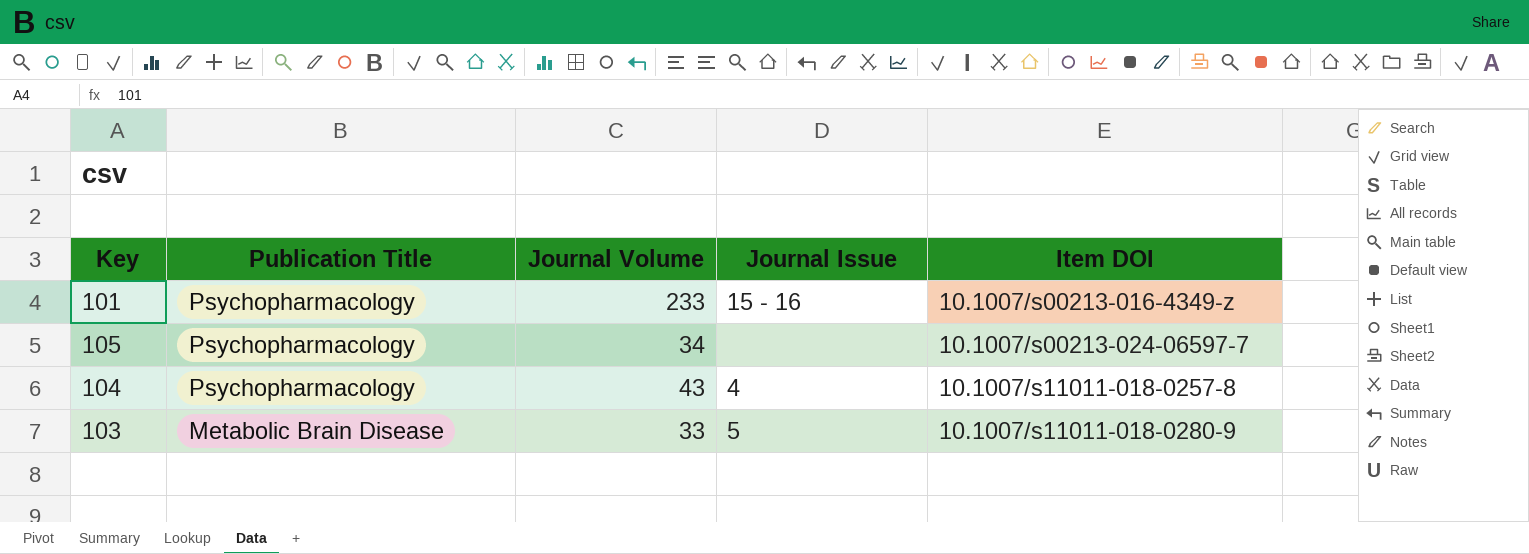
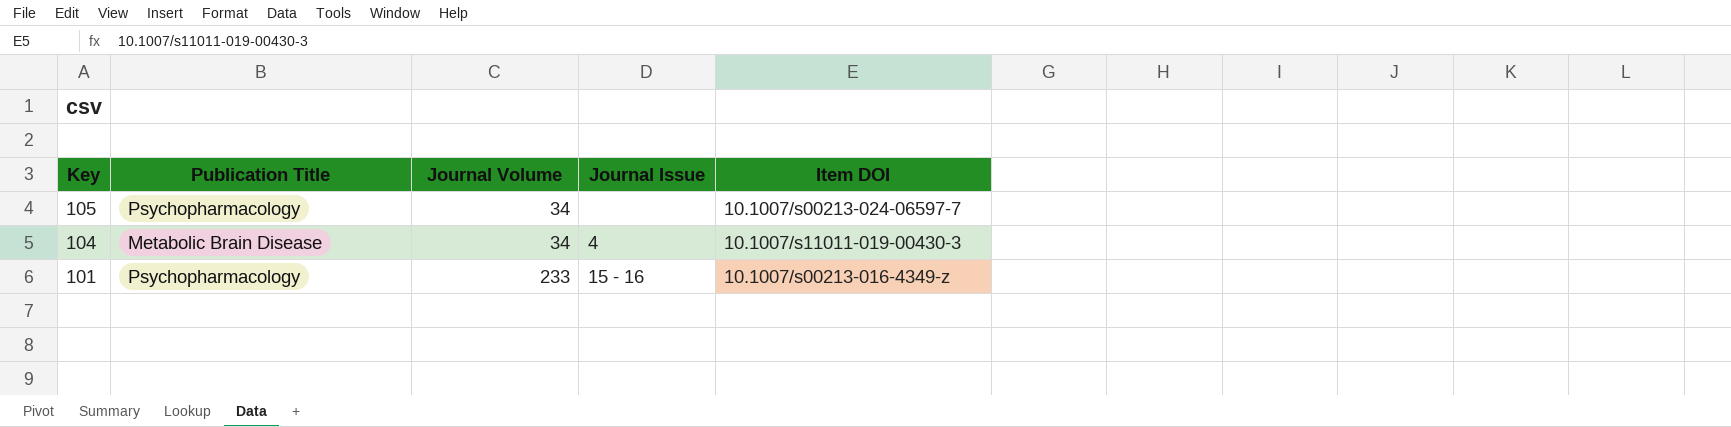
row order: Publication Title descending -> Key descending
row 103: Metabolic Brain Disease | 33 | 5 | 10.1007/s11011-018-0280-9 -> none
104 | Publication Title: Psychopharmacology -> Metabolic Brain Disease
104 | Journal Volume: 43 -> 34
104 | Item DOI: 10.1007/s11011-018-0257-8 -> 10.1007/s11011-019-00430-3

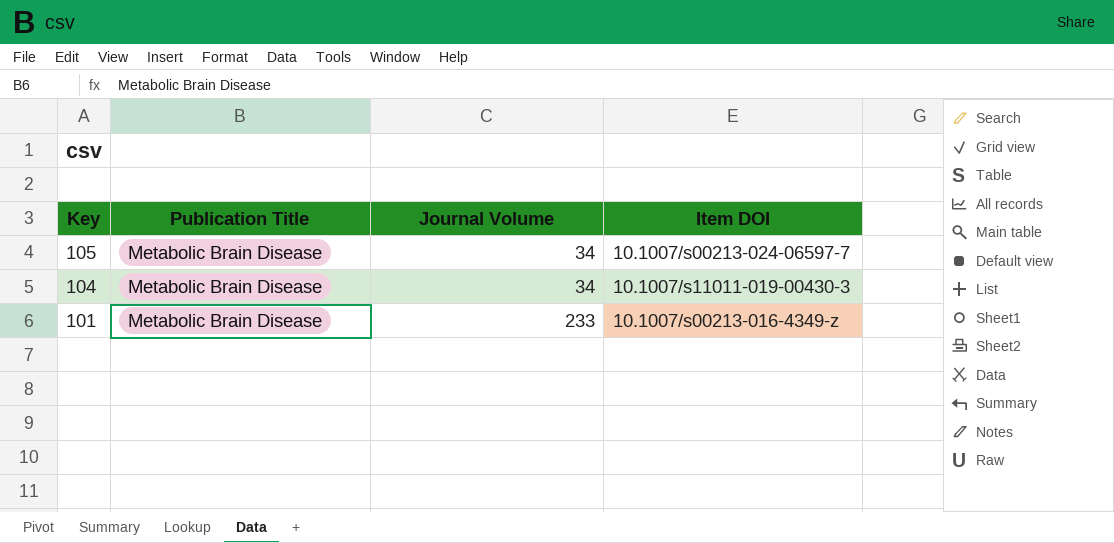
column Journal Issue | position: 4 -> none
105 | Publication Title: Psychopharmacology -> Metabolic Brain Disease
101 | Publication Title: Psychopharmacology -> Metabolic Brain Disease

